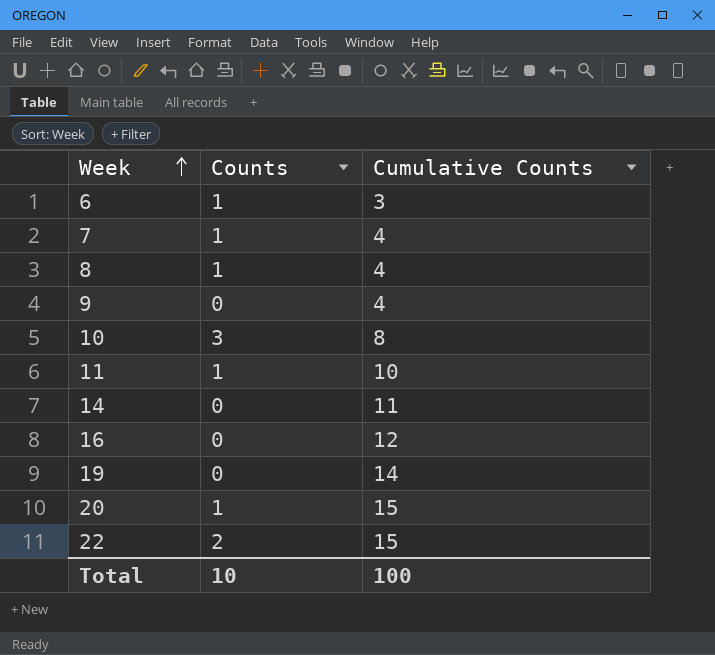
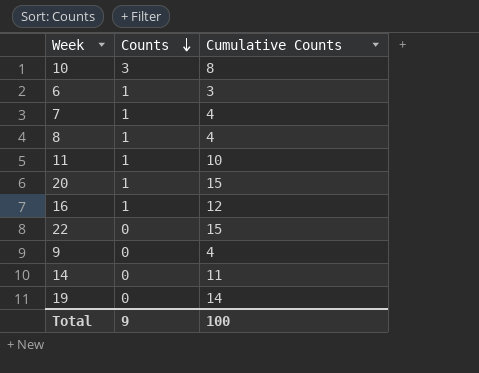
row order: Week ascending -> Counts descending
16 | Counts: 0 -> 1
22 | Counts: 2 -> 0
Total | Counts: 10 -> 9

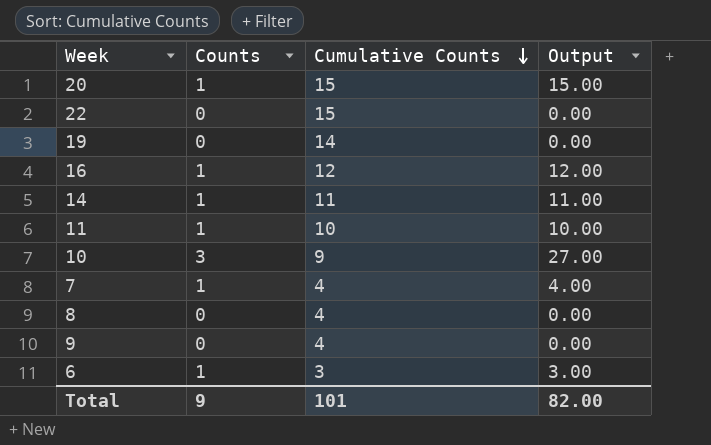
row order: Counts descending -> Cumulative Counts descending
column Output | formula: none -> [Counts] * [Cumulative Counts]
14 | Counts: 0 -> 1
10 | Cumulative Counts: 8 -> 9
8 | Counts: 1 -> 0
Total | Cumulative Counts: 100 -> 101

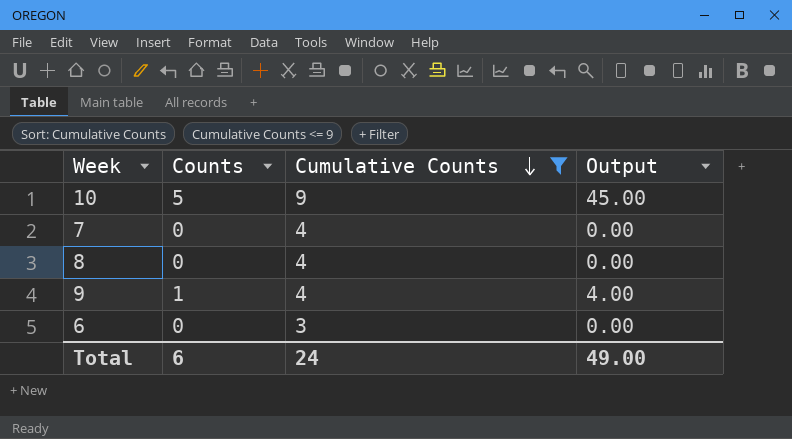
filter: none -> Cumulative Counts <= 9
10 | Counts: 3 -> 5
10 | Output: 27.00 -> 45.00
7 | Counts: 1 -> 0
7 | Output: 4.00 -> 0.00
9 | Counts: 0 -> 1
9 | Output: 0.00 -> 4.00
6 | Counts: 1 -> 0
6 | Output: 3.00 -> 0.00
Total | Counts: 9 -> 6
Total | Cumulative Counts: 101 -> 24
Total | Output: 82.00 -> 49.00

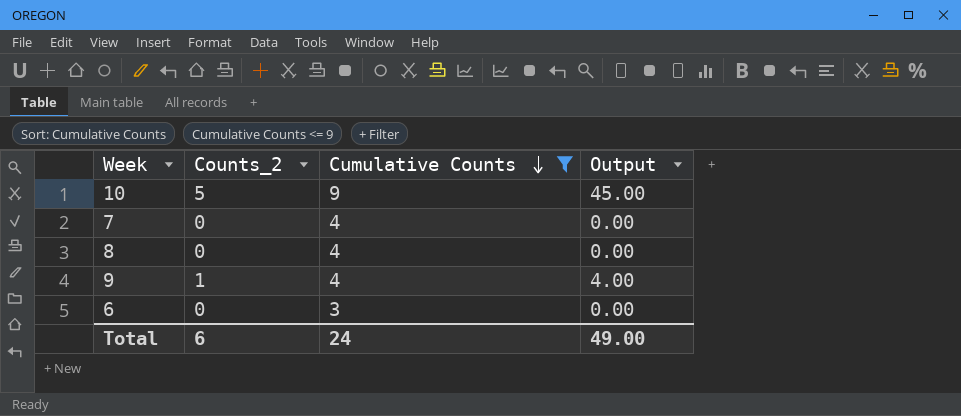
column name: Counts -> Counts_2

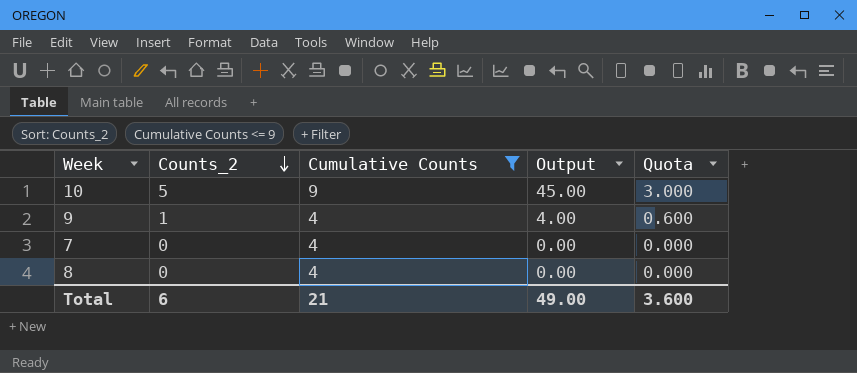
row order: Cumulative Counts descending -> Counts_2 descending
column Quota | formula: none -> [Counts_2] * 0.6
row 6: 0 | 3 | 0.00 -> none
Total | Cumulative Counts: 24 -> 21

